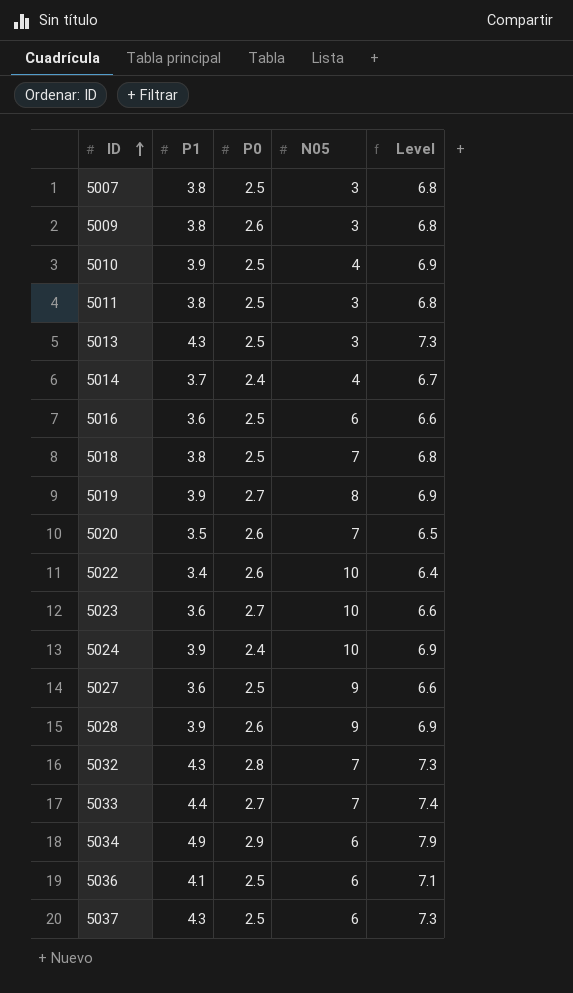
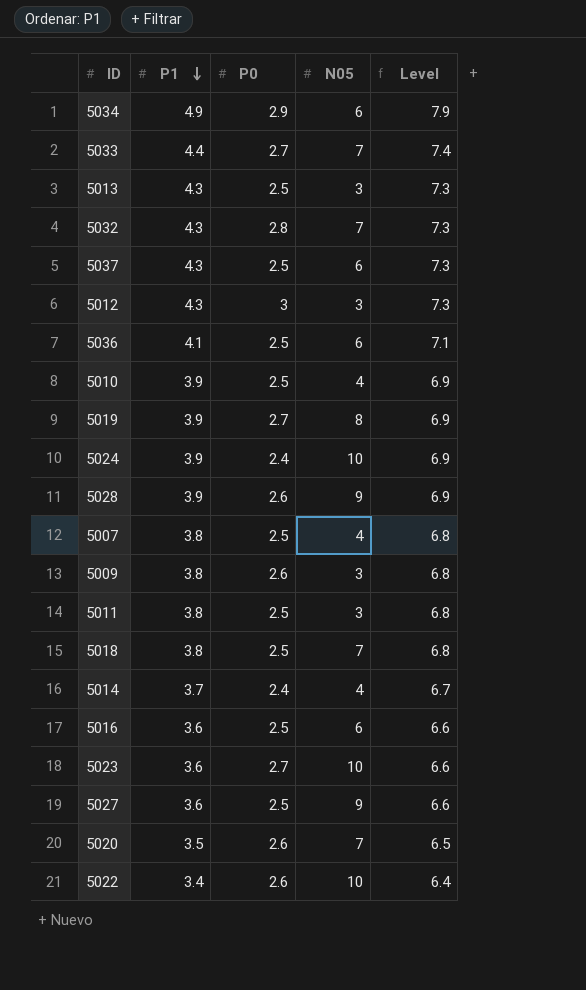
row order: ID ascending -> P1 descending
row 5012: none -> 4.3 | 3 | 3 | 7.3
5007 | N05: 3 -> 4

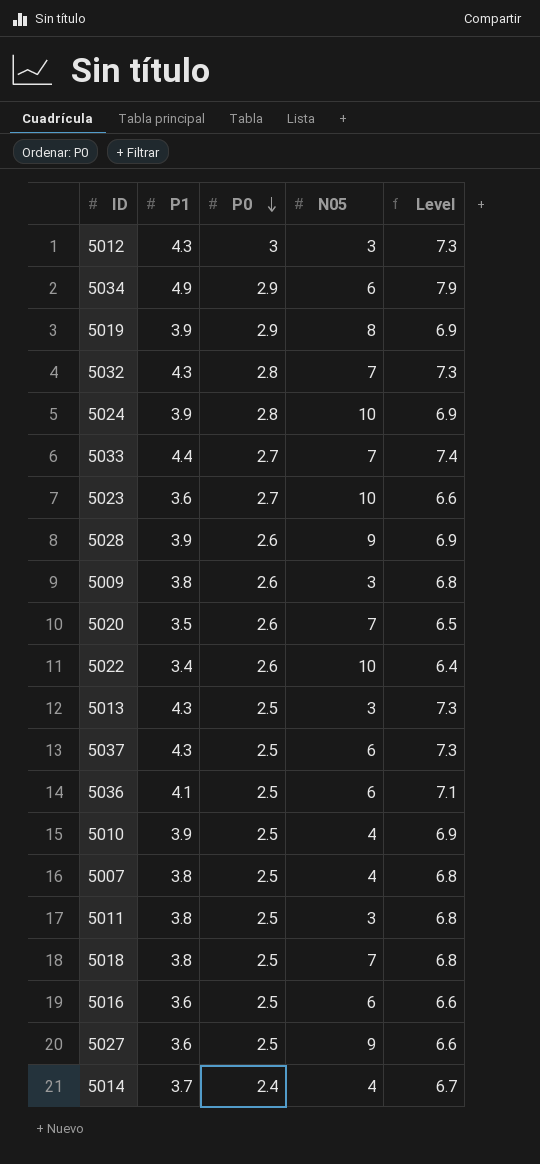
row order: P1 descending -> P0 descending
5019 | P0: 2.7 -> 2.9
5024 | P0: 2.4 -> 2.8

